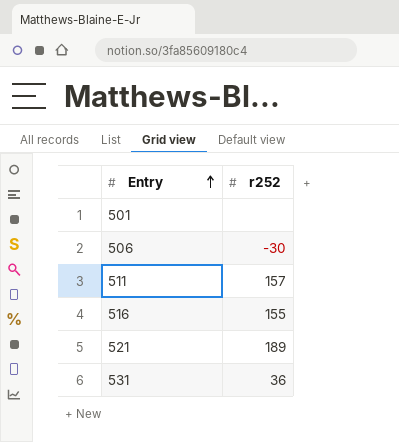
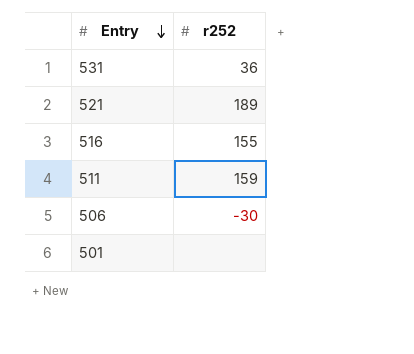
row order: Entry ascending -> Entry descending
511 | r252: 157 -> 159

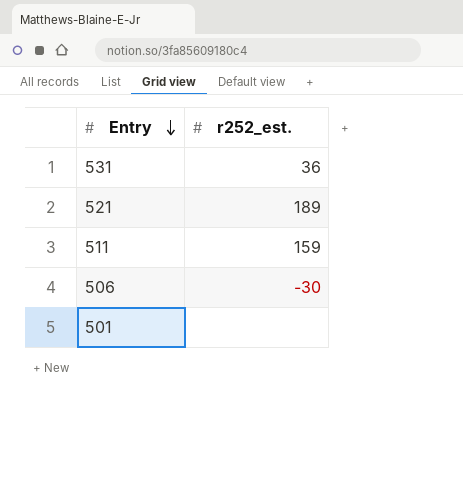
column name: r252 -> r252_est.
row 516: 155 -> none

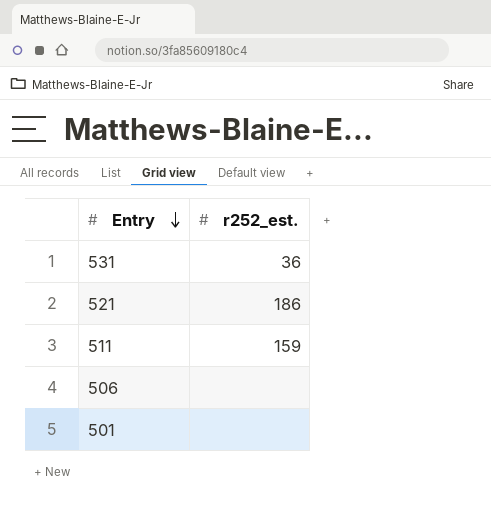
521 | r252_est.: 189 -> 186
506 | r252_est.: -30 -> none

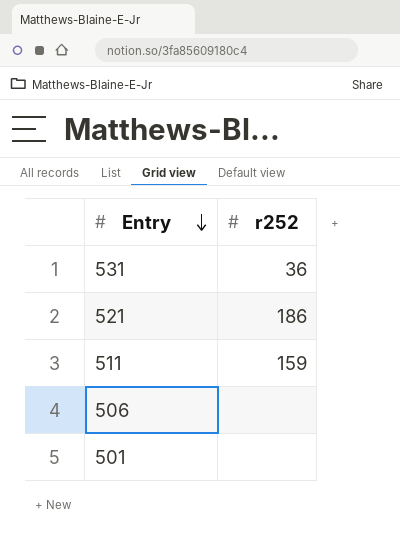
column name: r252_est. -> r252

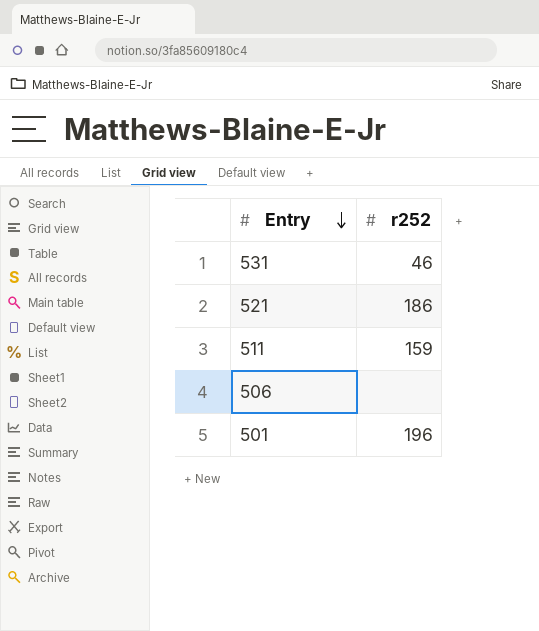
531 | r252: 36 -> 46
501 | r252: none -> 196

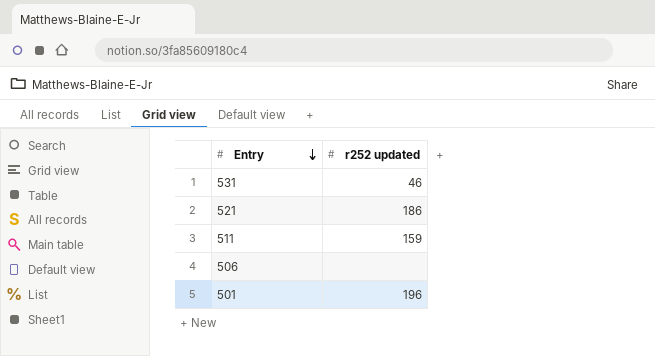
column name: r252 -> r252 updated

